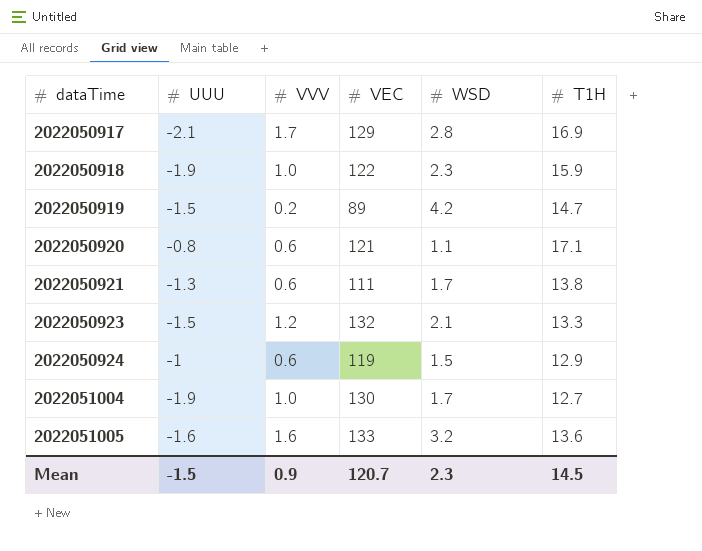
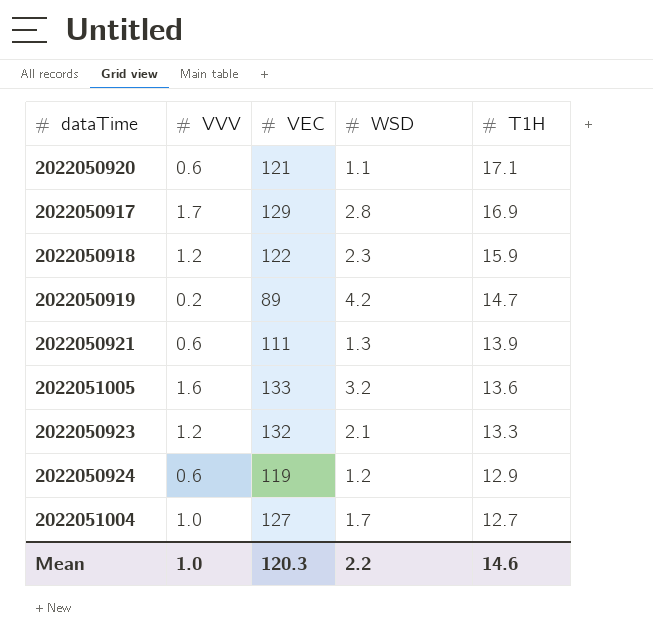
row order: dataTime ascending -> T1H descending
column UUU | position: 2 -> none
2022050918 | VVV: 1.0 -> 1.2
2022050921 | WSD: 1.7 -> 1.3
2022050921 | T1H: 13.8 -> 13.9
2022050924 | WSD: 1.5 -> 1.2
2022051004 | VEC: 130 -> 127
Mean | VVV: 0.9 -> 1.0
Mean | VEC: 120.7 -> 120.3
Mean | WSD: 2.3 -> 2.2
Mean | T1H: 14.5 -> 14.6

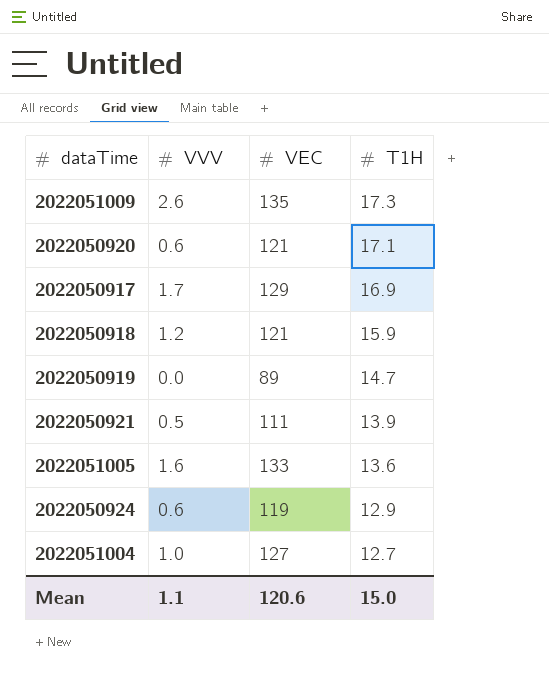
column WSD | position: 4 -> none
row 2022050923: 1.2 | 132 | 2.1 | 13.3 -> none
row 2022051009: none -> 2.6 | 135 | 17.3
2022050918 | VEC: 122 -> 121
2022050919 | VVV: 0.2 -> 0.0
2022050921 | VVV: 0.6 -> 0.5
Mean | VVV: 1.0 -> 1.1
Mean | VEC: 120.3 -> 120.6
Mean | T1H: 14.6 -> 15.0

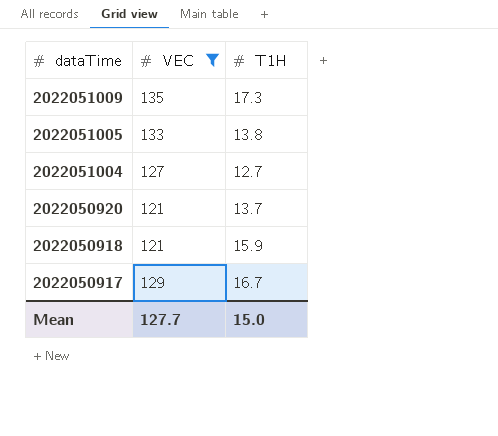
filter: none -> VEC >= 121
row order: T1H descending -> dataTime descending
column VVV | position: 2 -> none
2022051005 | T1H: 13.6 -> 13.8
2022050920 | T1H: 17.1 -> 13.7
2022050917 | T1H: 16.9 -> 16.7
Mean | VEC: 120.6 -> 127.7

